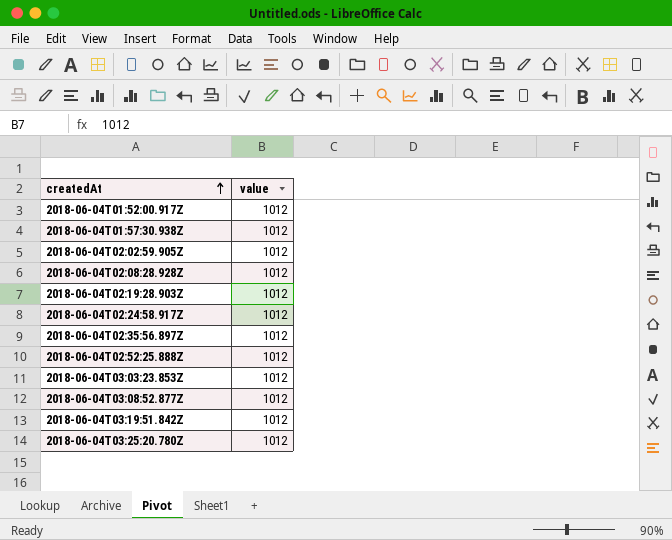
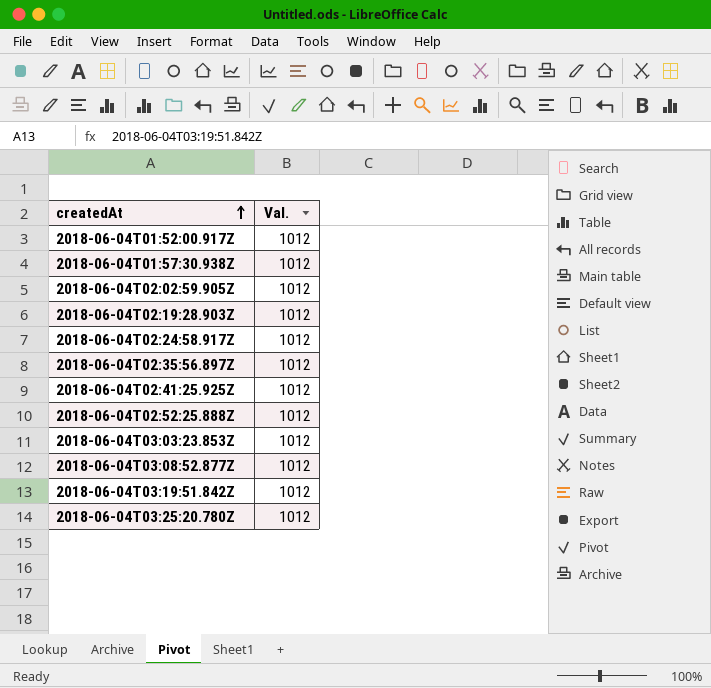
column name: value -> Val.
row 2018-06-04T02:08:28.928Z: 1012 -> none
row 2018-06-04T02:41:25.925Z: none -> 1012

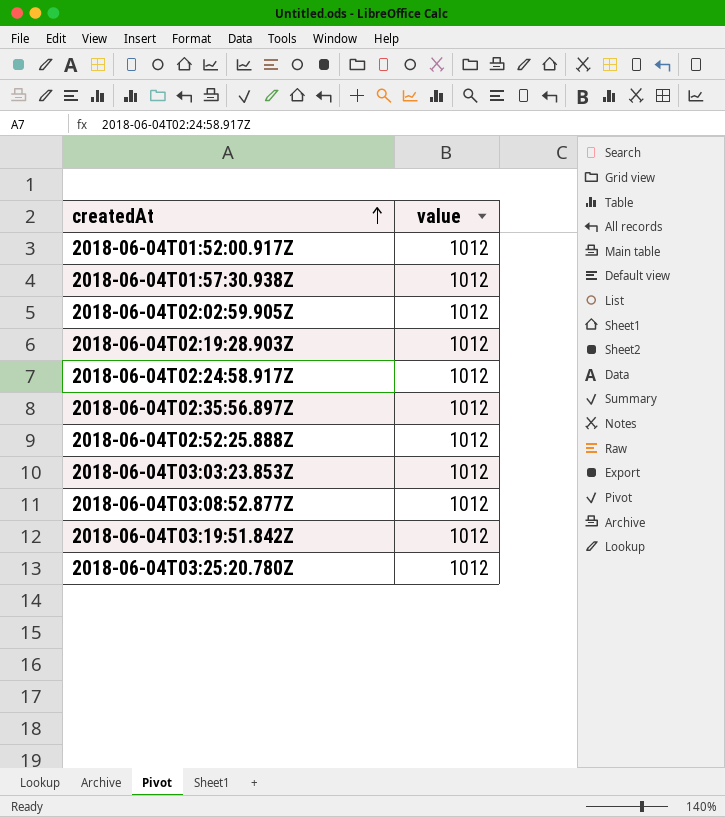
column name: Val. -> value
row 2018-06-04T02:41:25.925Z: 1012 -> none

